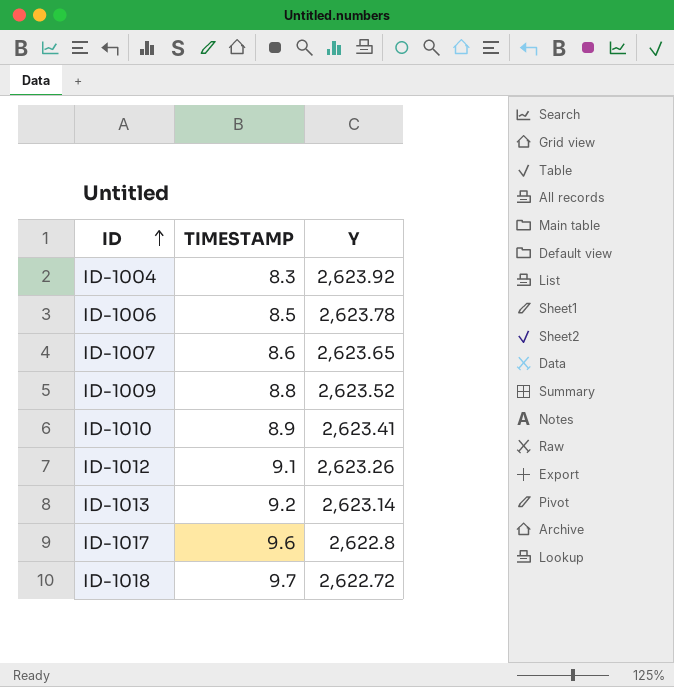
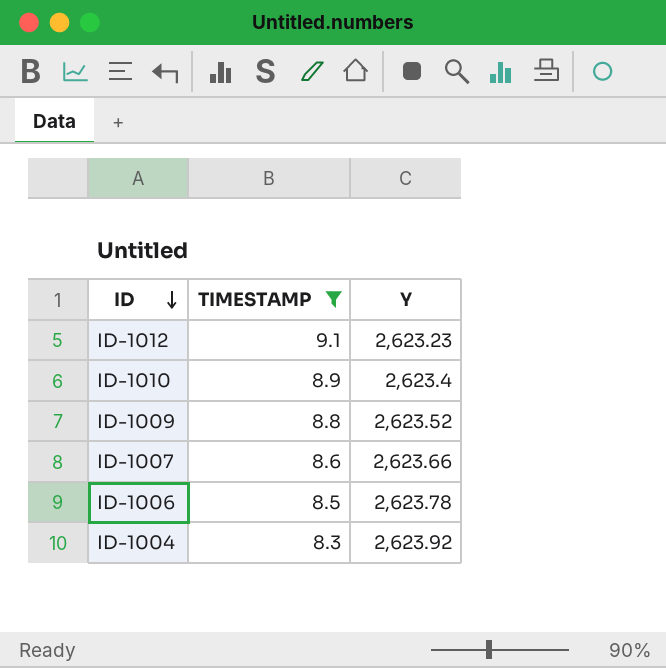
filter: none -> TIMESTAMP <= 9.1
row order: ID ascending -> ID descending
ID-1012 | Y: 2,623.26 -> 2,623.23
ID-1010 | Y: 2,623.41 -> 2,623.4
ID-1007 | Y: 2,623.65 -> 2,623.66

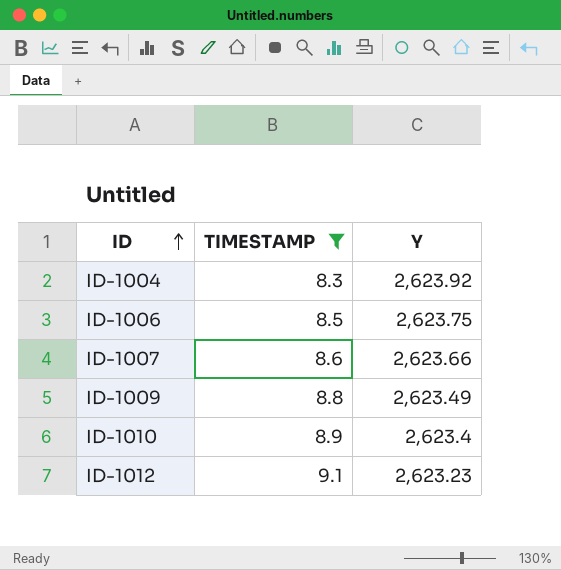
row order: ID descending -> ID ascending
ID-1006 | Y: 2,623.78 -> 2,623.75
ID-1009 | Y: 2,623.52 -> 2,623.49

